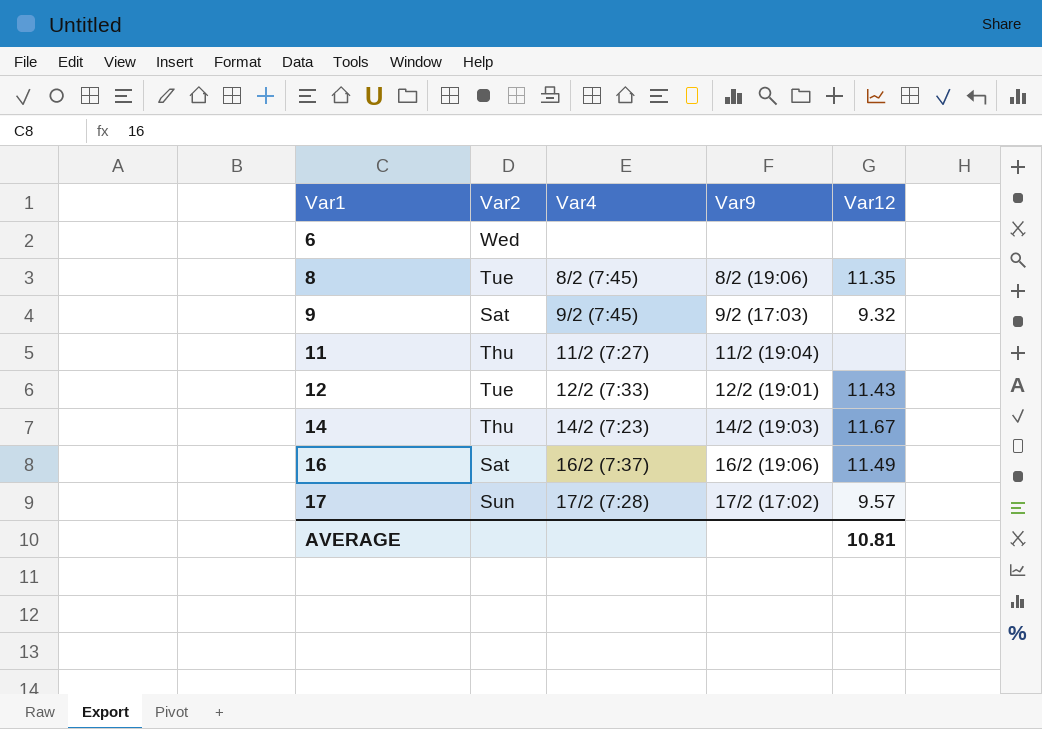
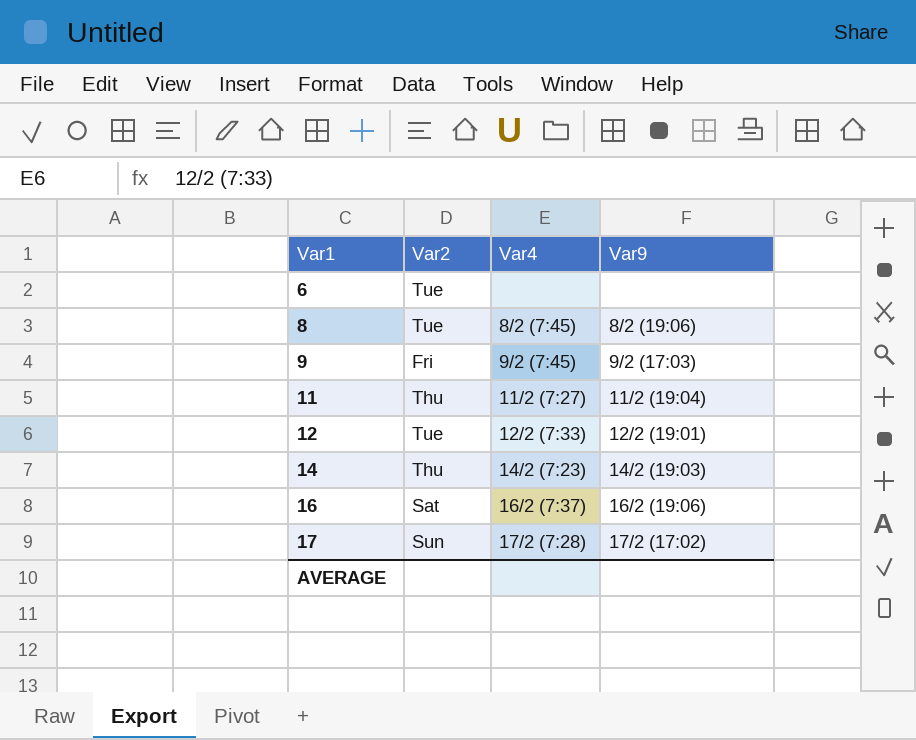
column Var12 | position: 5 -> none
6 | Var2: Wed -> Tue
9 | Var2: Sat -> Fri

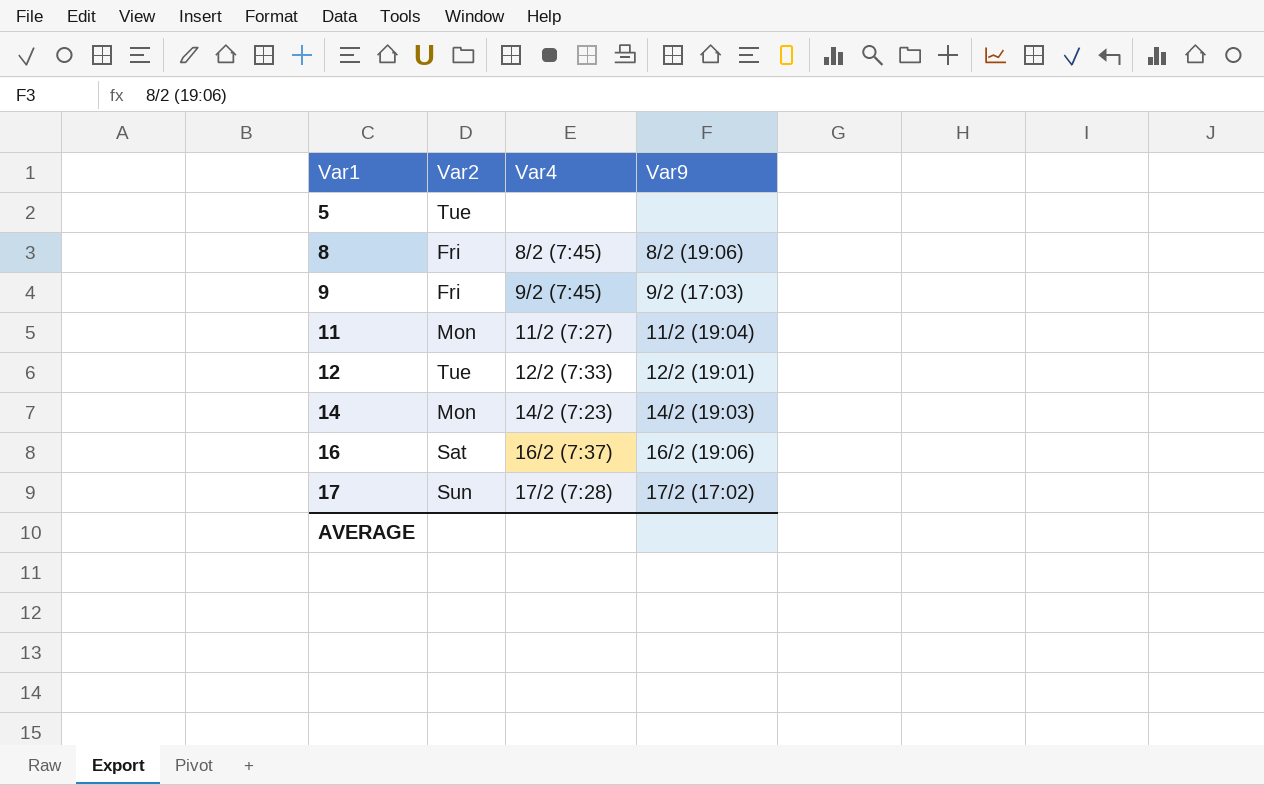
row 6: Tue | none | none -> none
row 5: none -> Tue | none | none
8 | Var2: Tue -> Fri
11 | Var2: Thu -> Mon
14 | Var2: Thu -> Mon

